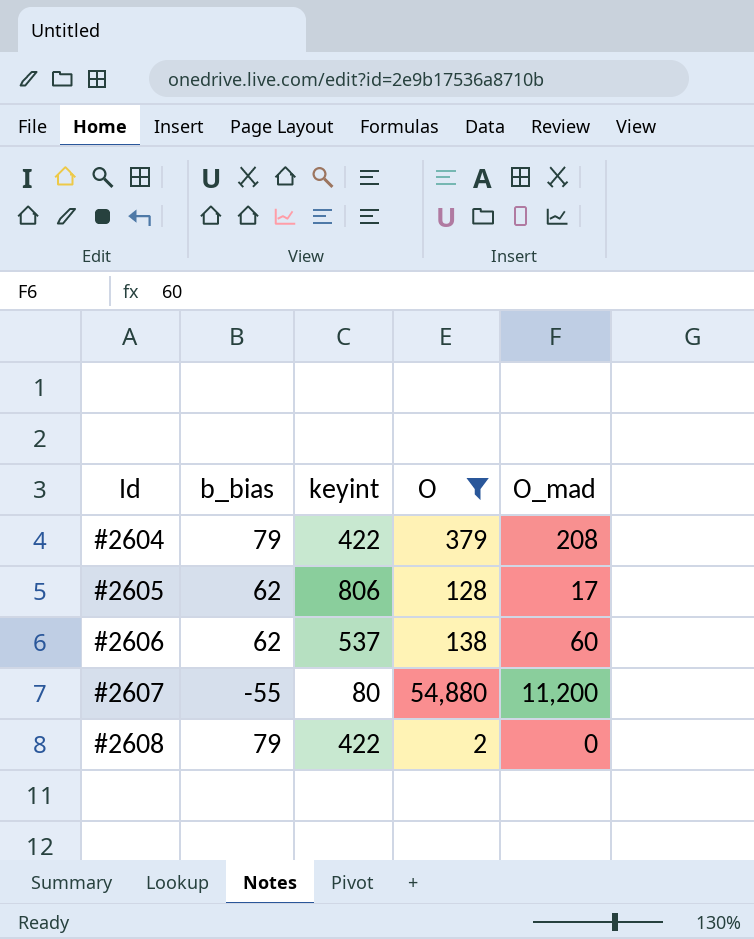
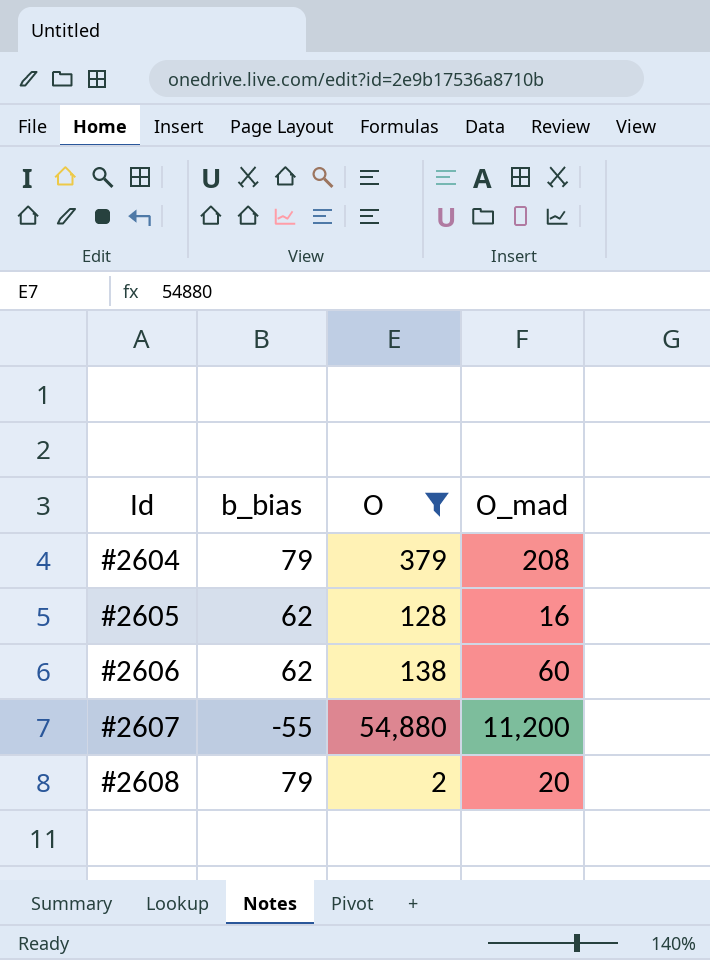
column keyint | position: 3 -> none
#2605 | O_mad: 17 -> 16
#2608 | O_mad: 0 -> 20

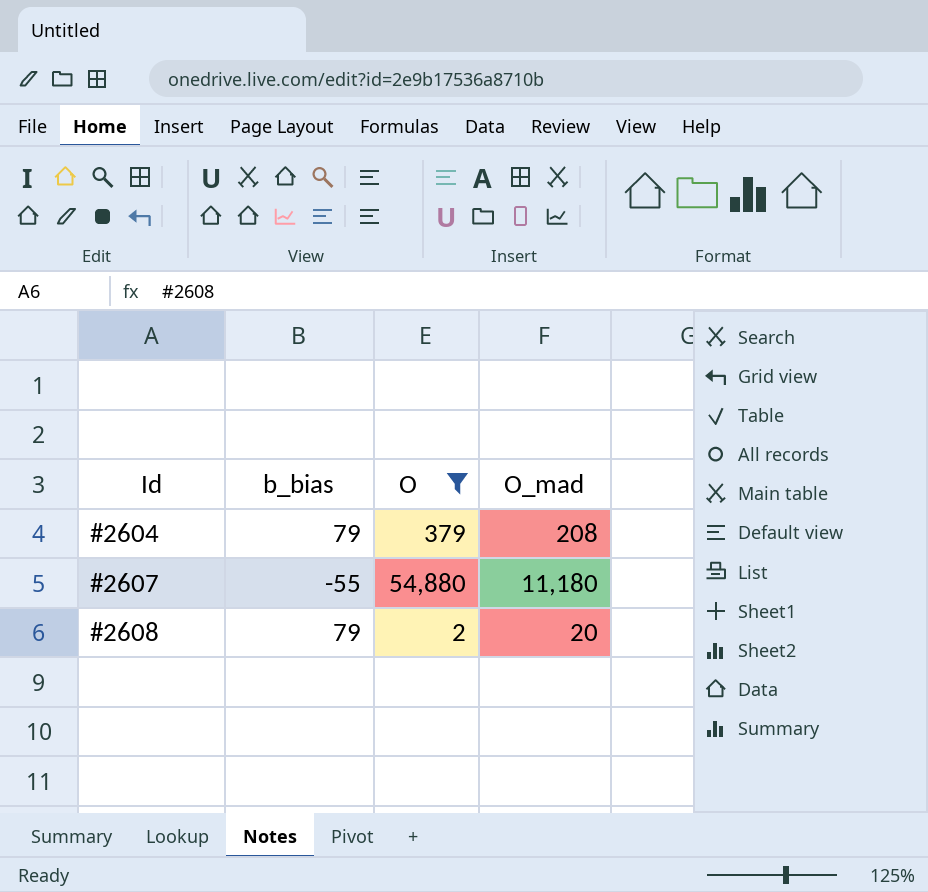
row #2605: 62 | 128 | 16 -> none
row #2606: 62 | 138 | 60 -> none
#2607 | O_mad: 11,200 -> 11,180

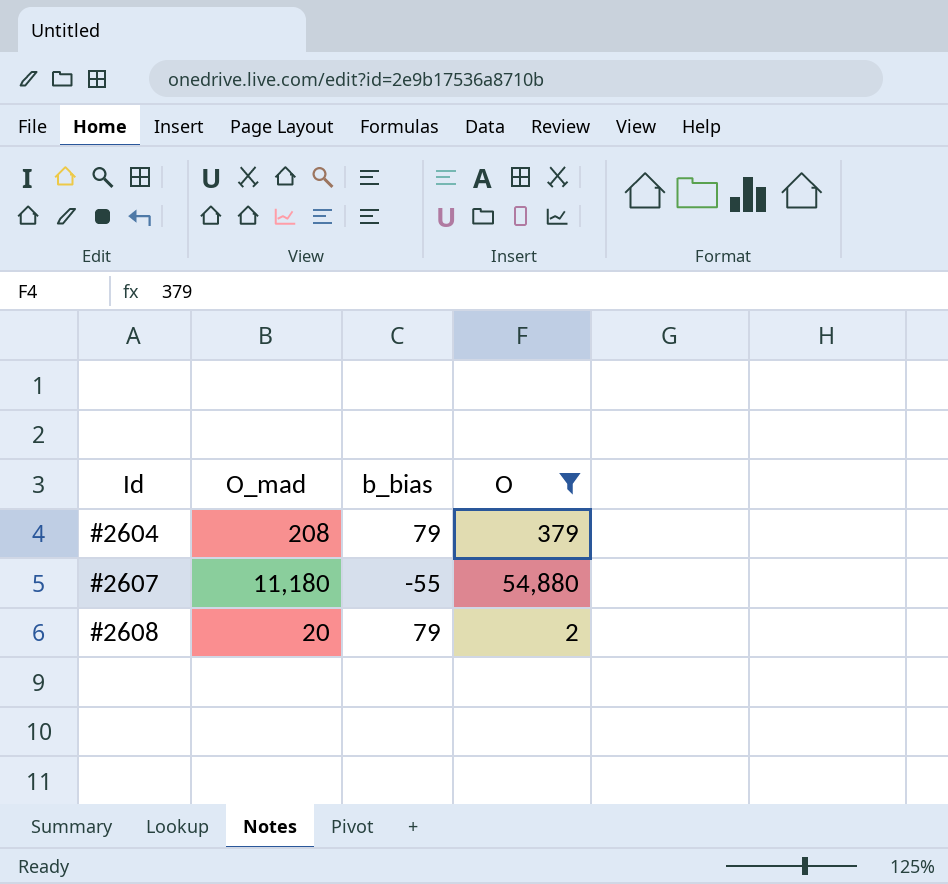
column O_mad | position: 4 -> 2

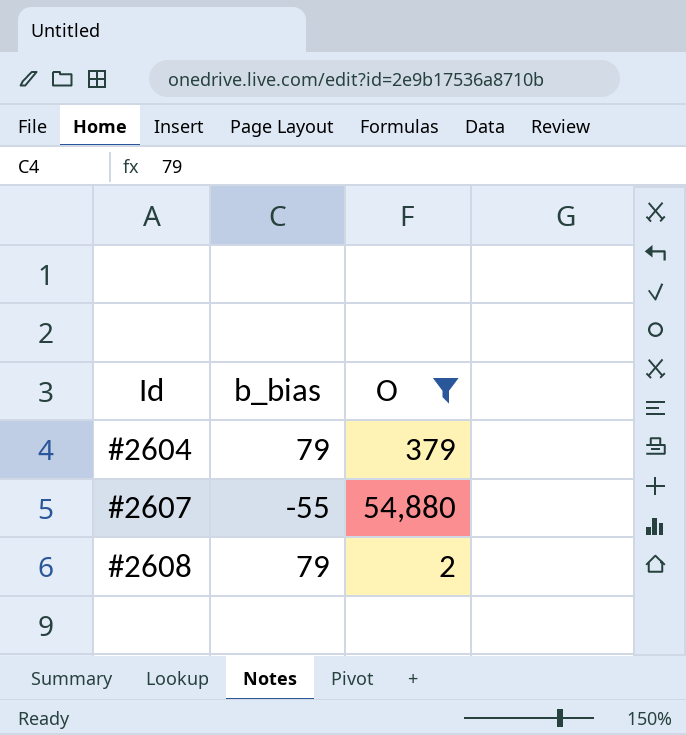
column O_mad | position: 2 -> none

